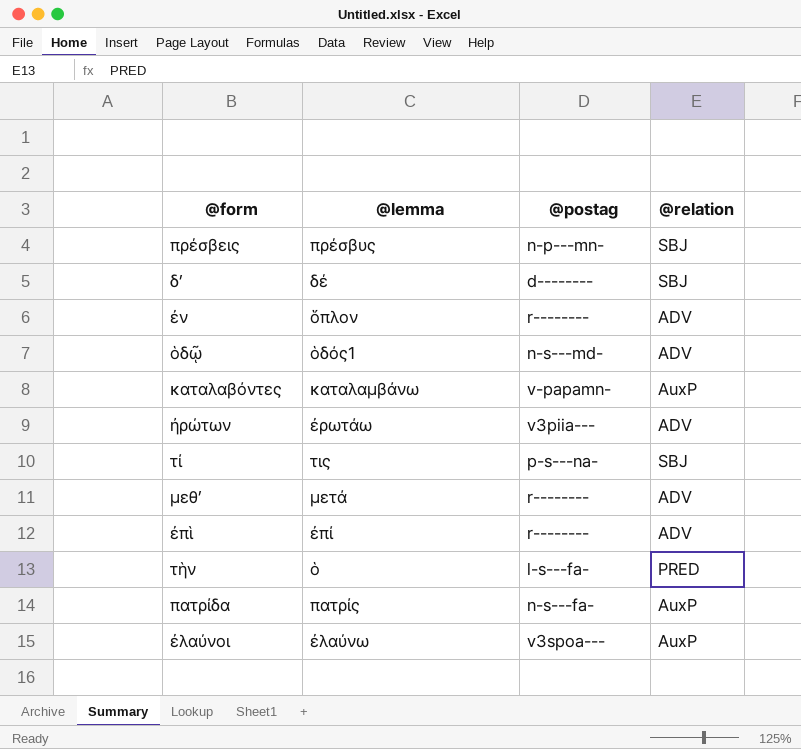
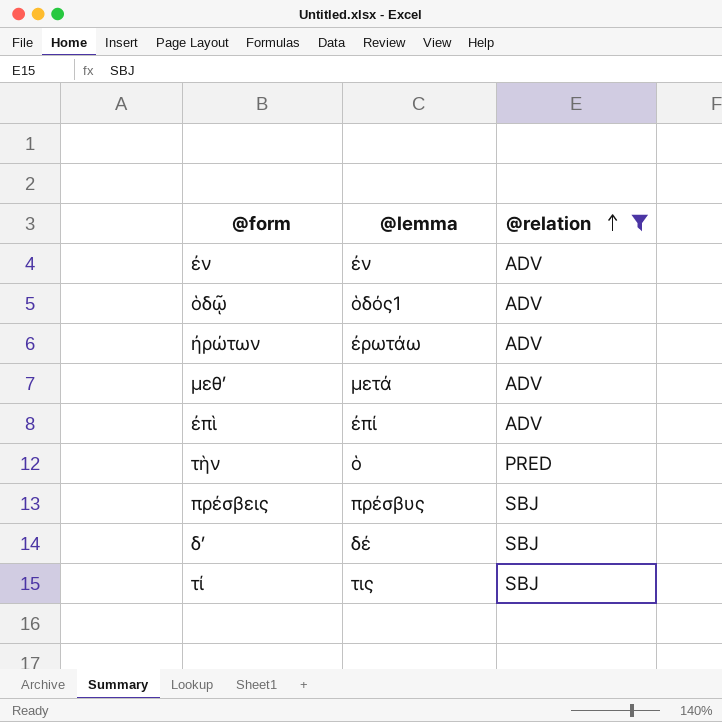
filter: none -> @relation != AuxP
row order: none -> @relation ascending
column @postag | position: 3 -> none
ἐν | @lemma: ὅπλον -> ἐν

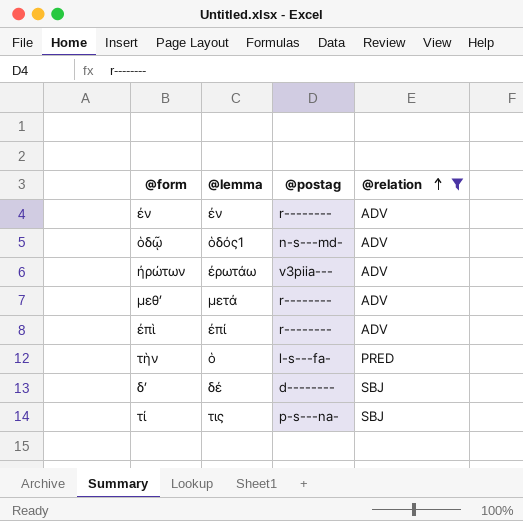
column @postag | position: none -> 3
row πρέσβεις: πρέσβυς | SBJ -> none

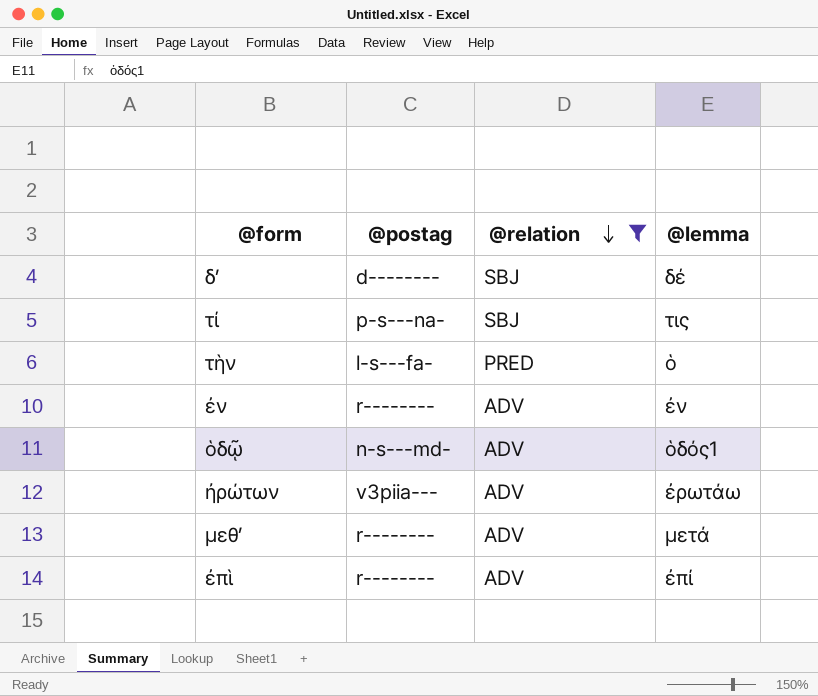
row order: @relation ascending -> @relation descending
column @lemma | position: 2 -> 4

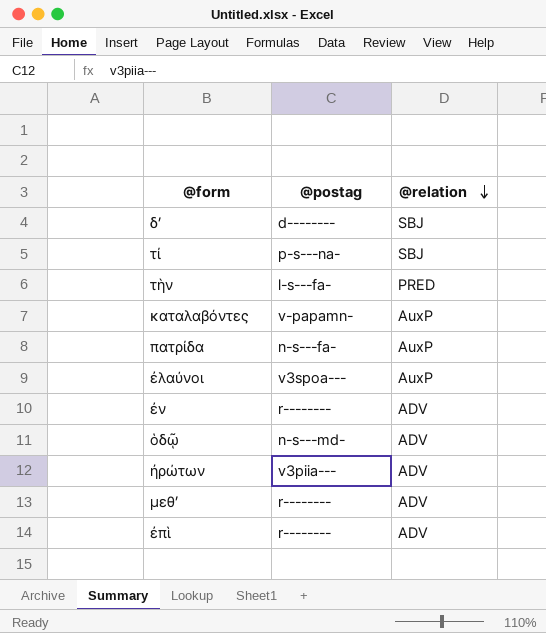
filter: @relation != AuxP -> none
column @lemma | position: 4 -> none

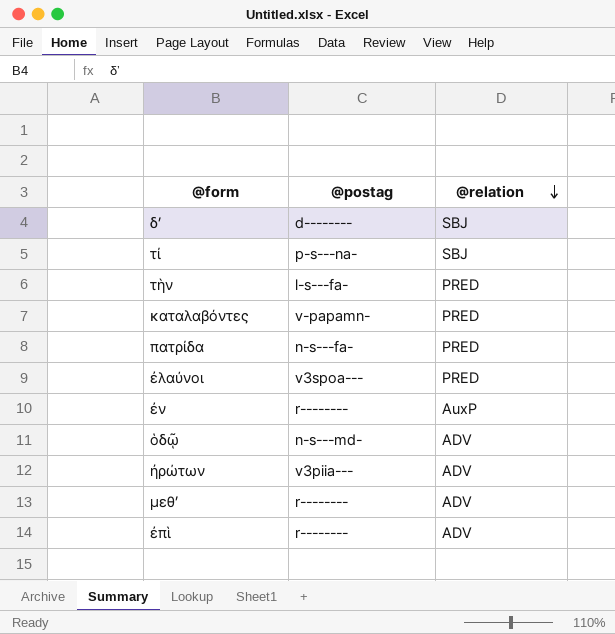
καταλαβόντες | @relation: AuxP -> PRED
πατρίδα | @relation: AuxP -> PRED
ἐλαύνοι | @relation: AuxP -> PRED
ἐν | @relation: ADV -> AuxP

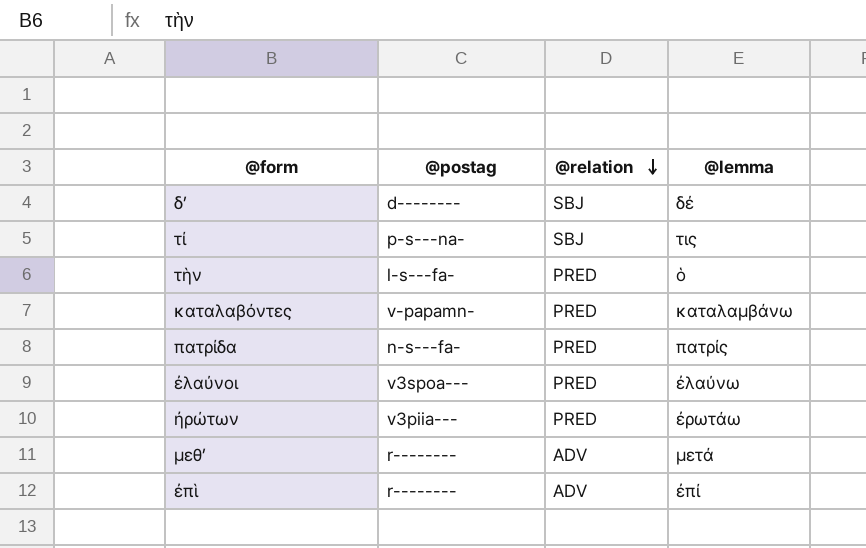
column @lemma | position: none -> 4
row ἐν: r-------- | AuxP -> none
row ὁδῷ: n-s---md- | ADV -> none
ἠρώτων | @relation: ADV -> PRED

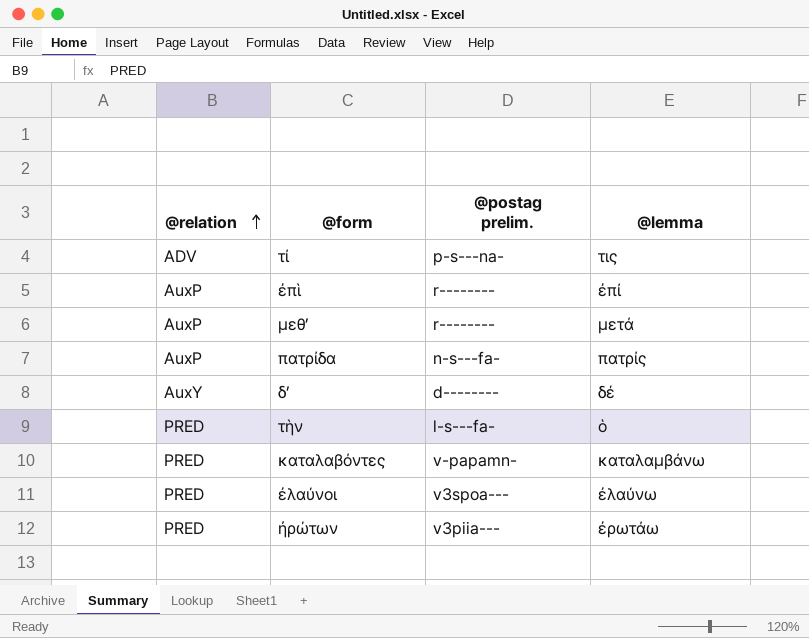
row order: @relation descending -> @relation ascending
column @relation | position: 3 -> 1
column name: @postag -> @postag prelim.
τί | @relation: SBJ -> ADV
ἐπὶ | @relation: ADV -> AuxP
μεθʼ | @relation: ADV -> AuxP
πατρίδα | @relation: PRED -> AuxP
δʼ | @relation: SBJ -> AuxY

